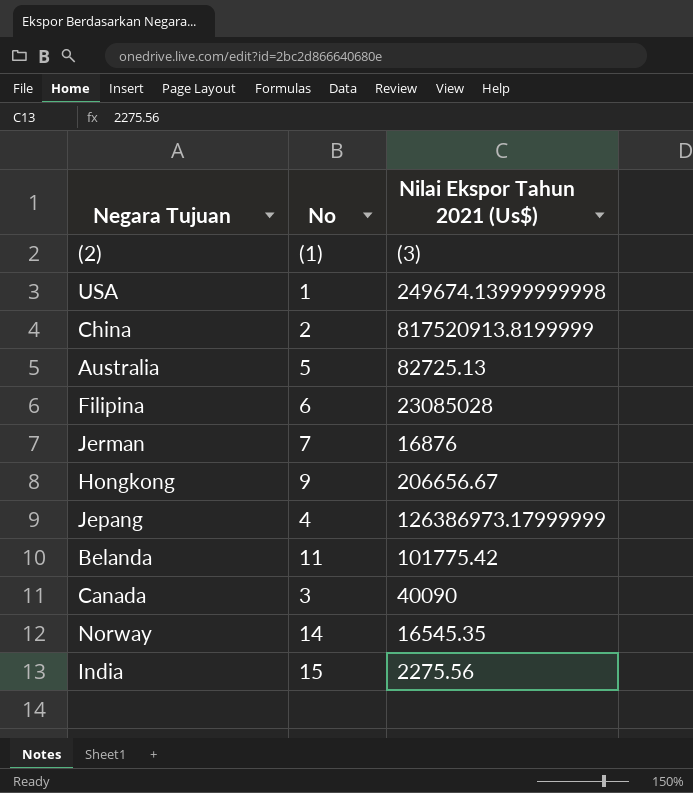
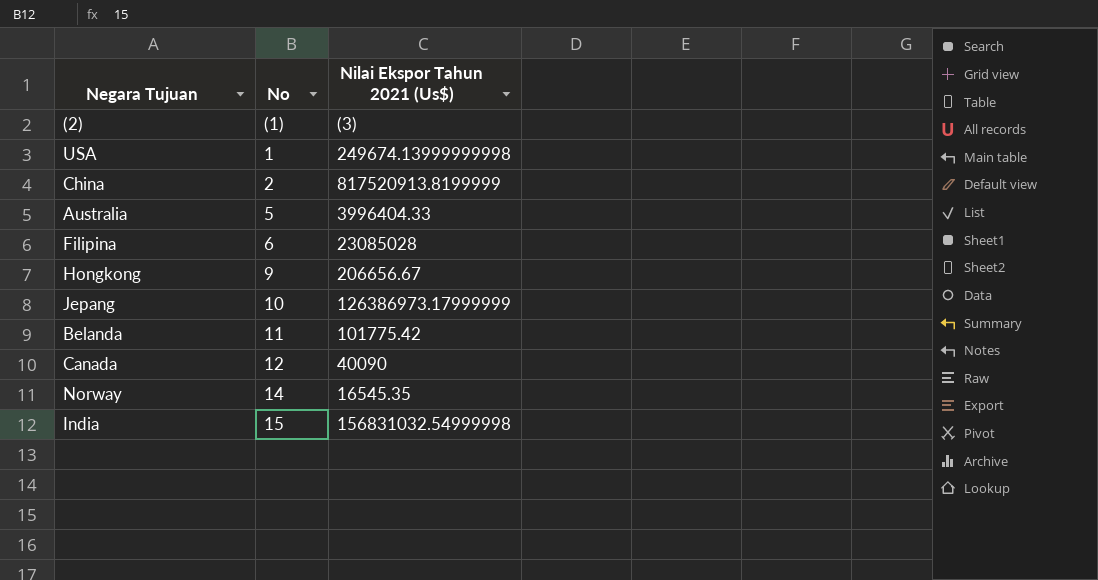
row Jerman: 7 | 16876 -> none
Australia | Nilai Ekspor Tahun 2021 (Us$): 82725.13 -> 3996404.33
Jepang | No: 4 -> 10
Canada | No: 3 -> 12
India | Nilai Ekspor Tahun 2021 (Us$): 2275.56 -> 156831032.54999998

